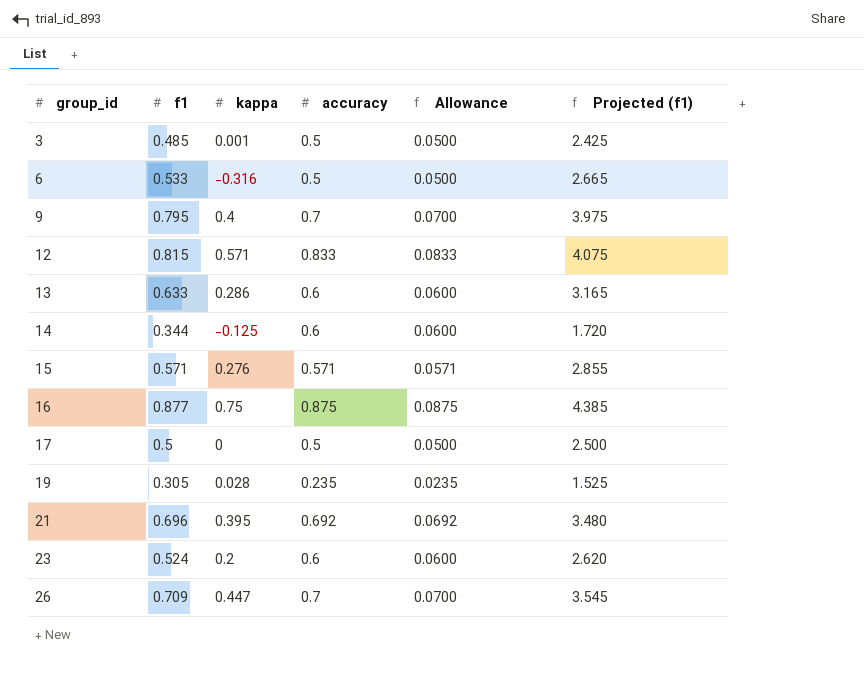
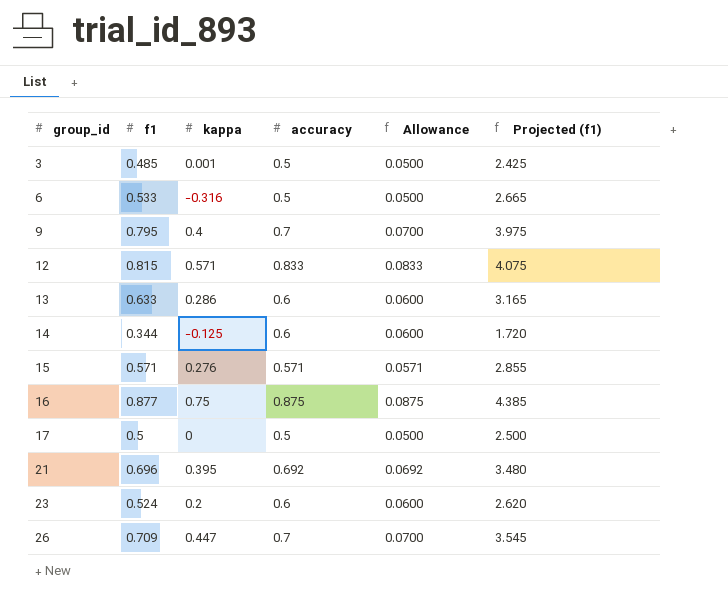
row 19: 0.305 | 0.028 | 0.235 | 0.0235 | 1.525 -> none

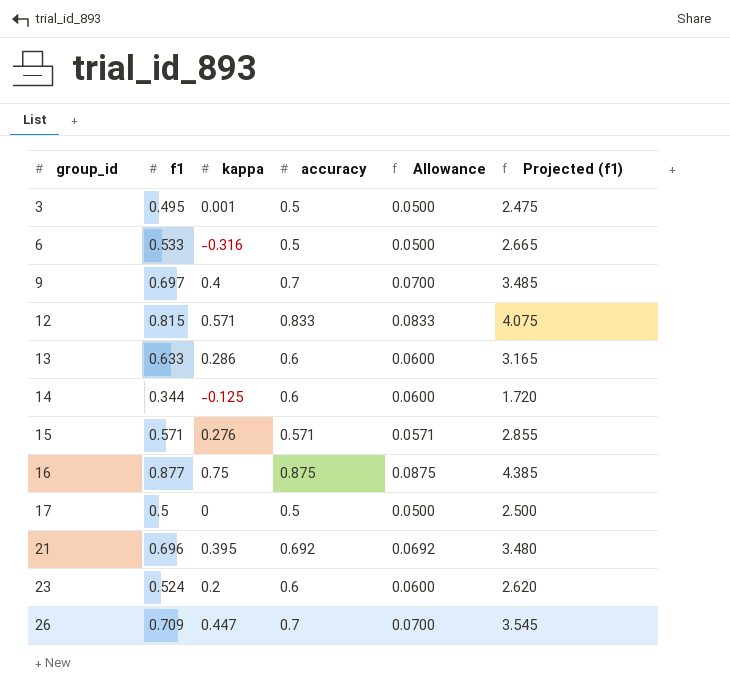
3 | f1: 0.485 -> 0.495
3 | Projected (f1): 2.425 -> 2.475
9 | f1: 0.795 -> 0.697
9 | Projected (f1): 3.975 -> 3.485

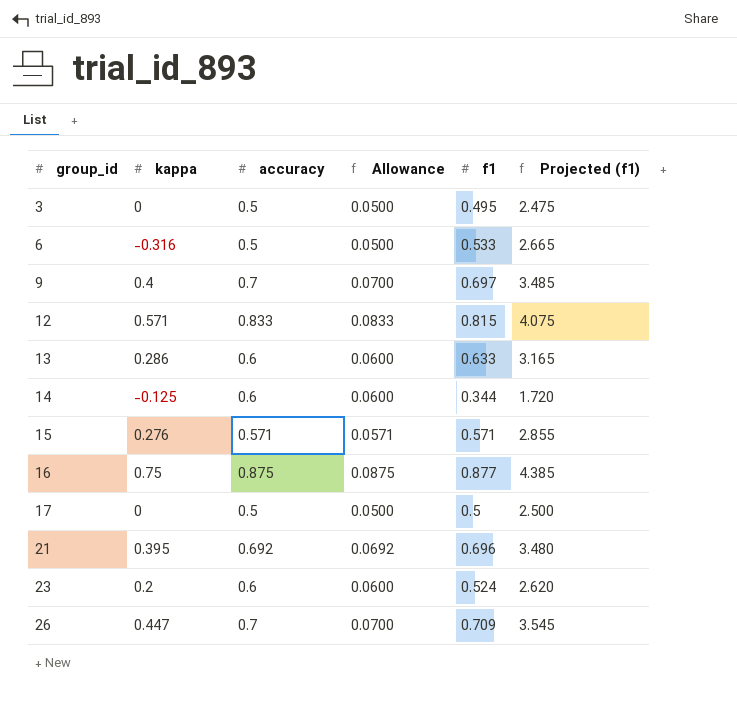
column f1 | position: 2 -> 5
3 | kappa: 0.001 -> 0

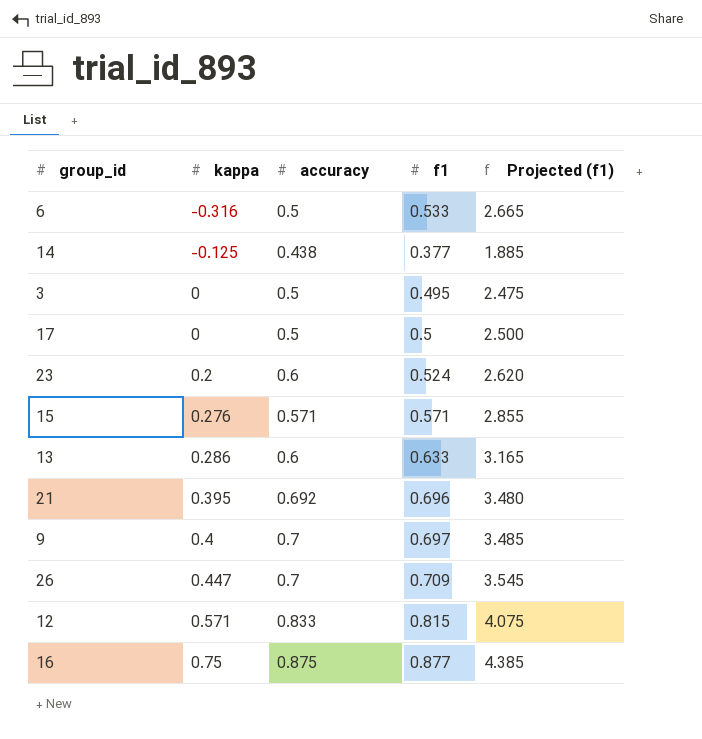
row order: group_id ascending -> kappa ascending
column Allowance | formula: [accuracy] * 0.1 -> none
14 | accuracy: 0.6 -> 0.438
14 | f1: 0.344 -> 0.377
14 | Projected (f1): 1.720 -> 1.885

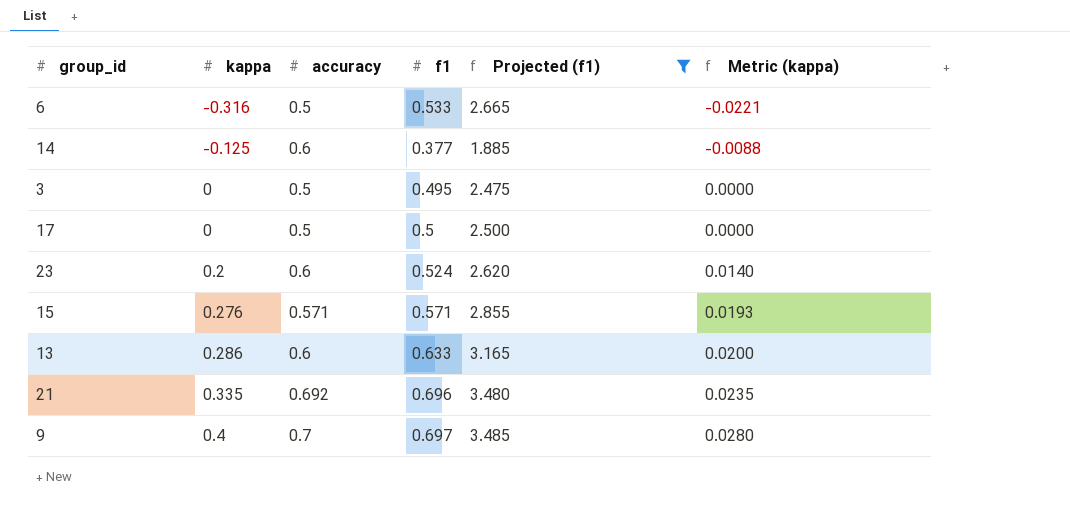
filter: none -> Projected (f1) <= 3.485
column Metric (kappa) | formula: none -> [kappa] * 0.07
14 | accuracy: 0.438 -> 0.6
21 | kappa: 0.395 -> 0.335

